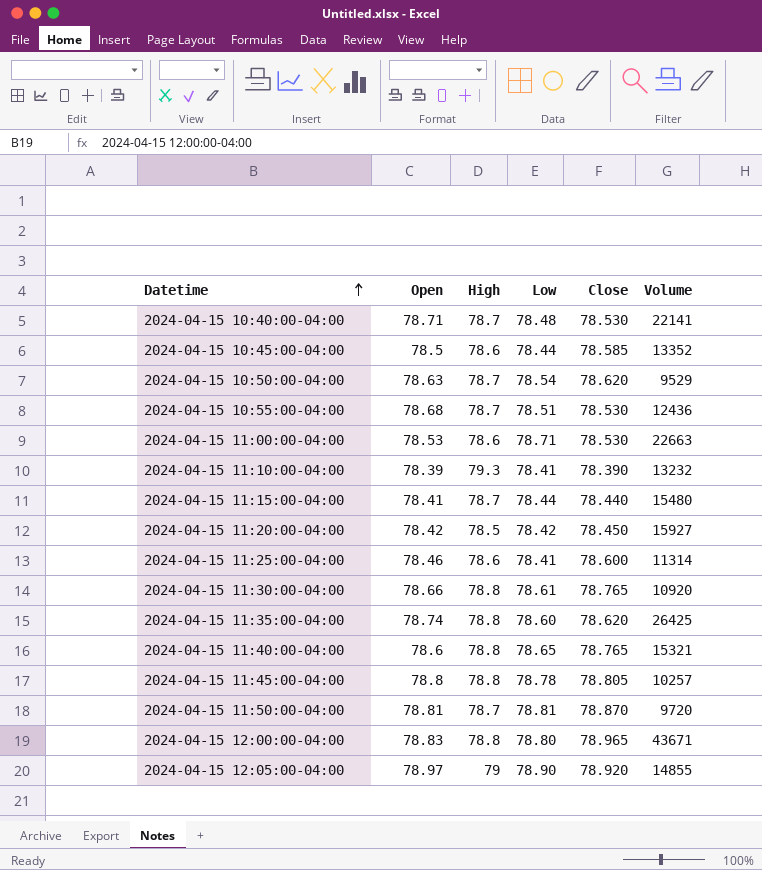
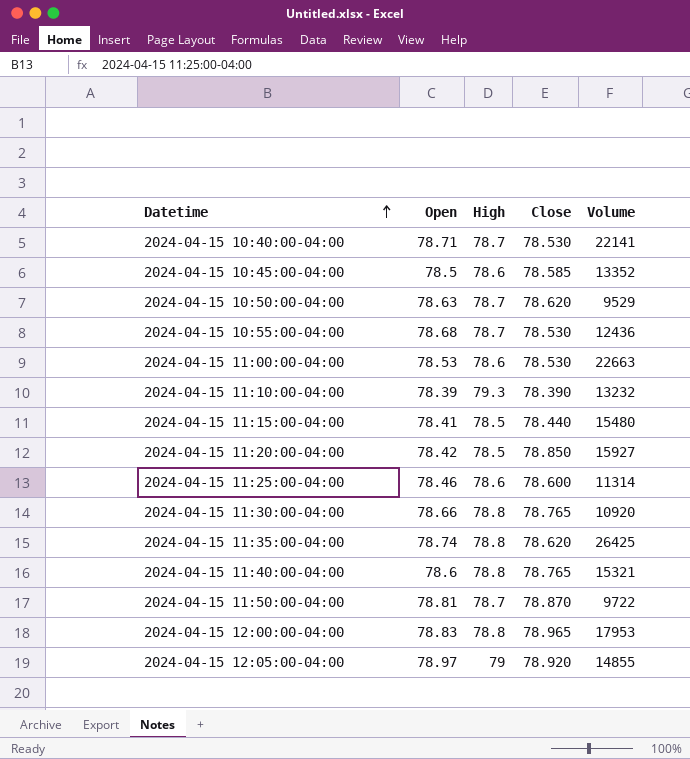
column Low | position: 4 -> none
row 2024-04-15 11:45:00-04:00: 78.8 | 78.8 | 78.78 | 78.805 | 10257 -> none
2024-04-15 11:15:00-04:00 | High: 78.7 -> 78.5
2024-04-15 11:20:00-04:00 | Close: 78.450 -> 78.850
2024-04-15 11:50:00-04:00 | Volume: 9720 -> 9722
2024-04-15 12:00:00-04:00 | Volume: 43671 -> 17953

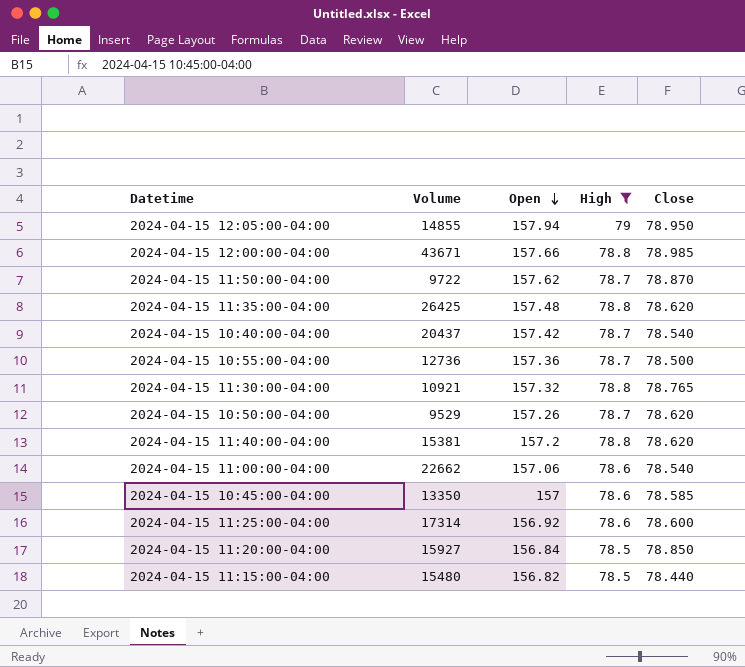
filter: none -> High != 79.3
row order: Datetime ascending -> Open descending
column Volume | position: 5 -> 2
2024-04-15 12:05:00-04:00 | Open: 78.97 -> 157.94
2024-04-15 12:05:00-04:00 | Close: 78.920 -> 78.950
2024-04-15 12:00:00-04:00 | Volume: 17953 -> 43671
2024-04-15 12:00:00-04:00 | Open: 78.83 -> 157.66
2024-04-15 12:00:00-04:00 | Close: 78.965 -> 78.985
2024-04-15 11:50:00-04:00 | Open: 78.81 -> 157.62
2024-04-15 11:35:00-04:00 | Open: 78.74 -> 157.48
2024-04-15 10:40:00-04:00 | Volume: 22141 -> 20437
2024-04-15 10:40:00-04:00 | Open: 78.71 -> 157.42
2024-04-15 10:40:00-04:00 | Close: 78.530 -> 78.540
2024-04-15 10:55:00-04:00 | Volume: 12436 -> 12736
2024-04-15 10:55:00-04:00 | Open: 78.68 -> 157.36
2024-04-15 10:55:00-04:00 | Close: 78.530 -> 78.500
2024-04-15 11:30:00-04:00 | Volume: 10920 -> 10921
2024-04-15 11:30:00-04:00 | Open: 78.66 -> 157.32
2024-04-15 10:50:00-04:00 | Open: 78.63 -> 157.26
2024-04-15 11:40:00-04:00 | Volume: 15321 -> 15381
2024-04-15 11:40:00-04:00 | Open: 78.6 -> 157.2
2024-04-15 11:40:00-04:00 | Close: 78.765 -> 78.620
2024-04-15 11:00:00-04:00 | Volume: 22663 -> 22662
2024-04-15 11:00:00-04:00 | Open: 78.53 -> 157.06
2024-04-15 11:00:00-04:00 | Close: 78.530 -> 78.540
2024-04-15 10:45:00-04:00 | Volume: 13352 -> 13350
2024-04-15 10:45:00-04:00 | Open: 78.5 -> 157
2024-04-15 11:25:00-04:00 | Volume: 11314 -> 17314
2024-04-15 11:25:00-04:00 | Open: 78.46 -> 156.92
2024-04-15 11:20:00-04:00 | Open: 78.42 -> 156.84
2024-04-15 11:15:00-04:00 | Open: 78.41 -> 156.82

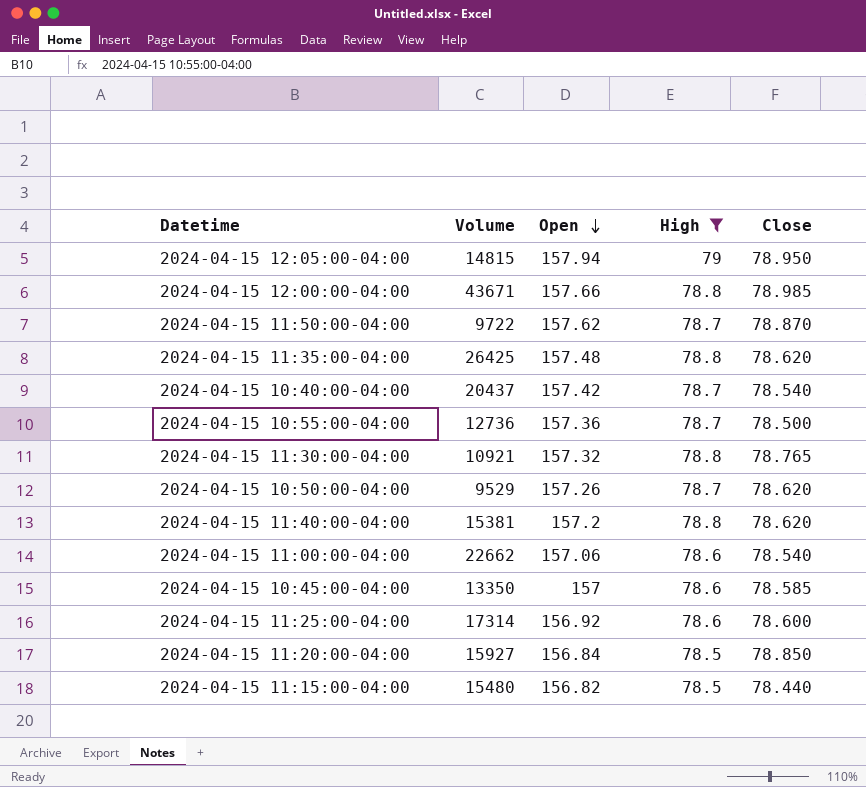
2024-04-15 12:05:00-04:00 | Volume: 14855 -> 14815

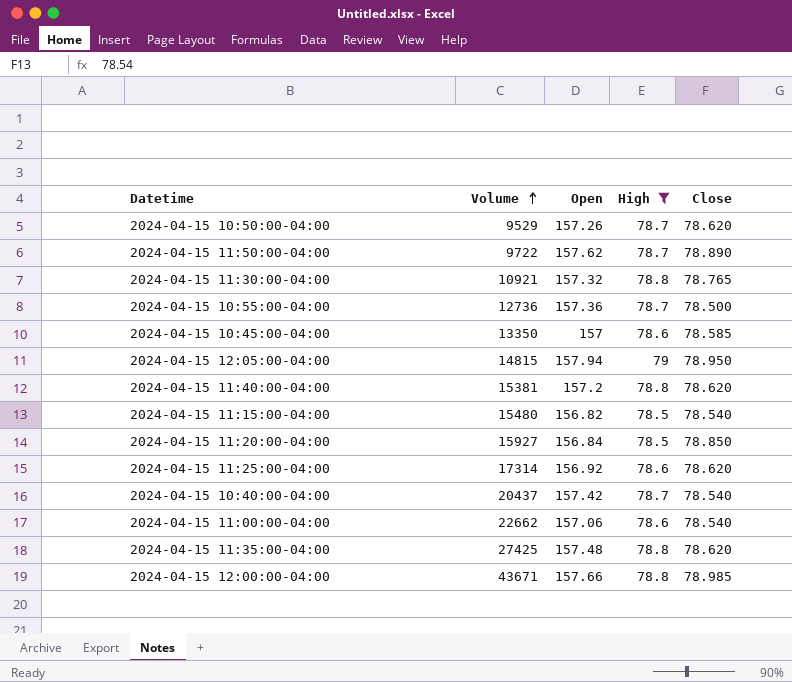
row order: Open descending -> Volume ascending
2024-04-15 11:50:00-04:00 | Close: 78.870 -> 78.890
2024-04-15 11:15:00-04:00 | Close: 78.440 -> 78.540
2024-04-15 11:25:00-04:00 | Close: 78.600 -> 78.620
2024-04-15 11:35:00-04:00 | Volume: 26425 -> 27425

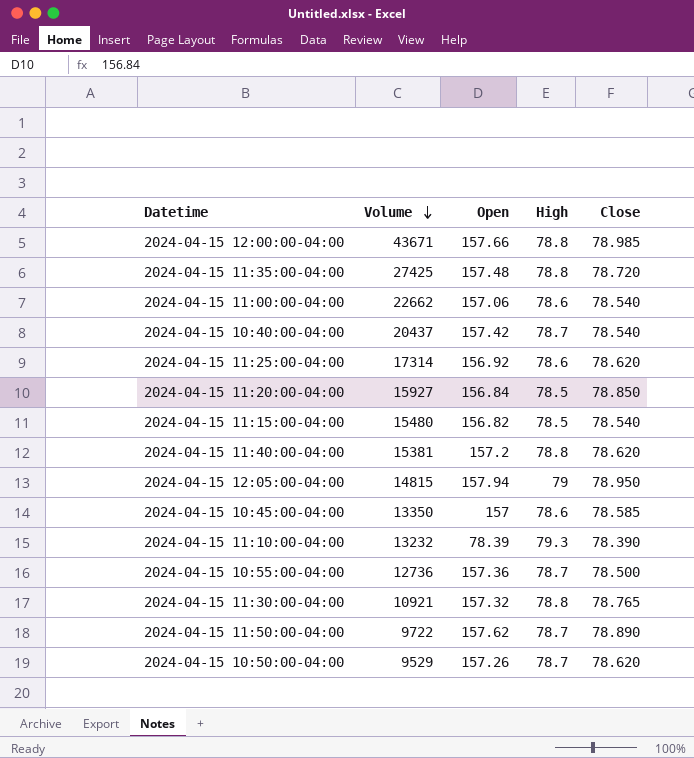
filter: High != 79.3 -> none
row order: Volume ascending -> Volume descending
2024-04-15 11:35:00-04:00 | Close: 78.620 -> 78.720

